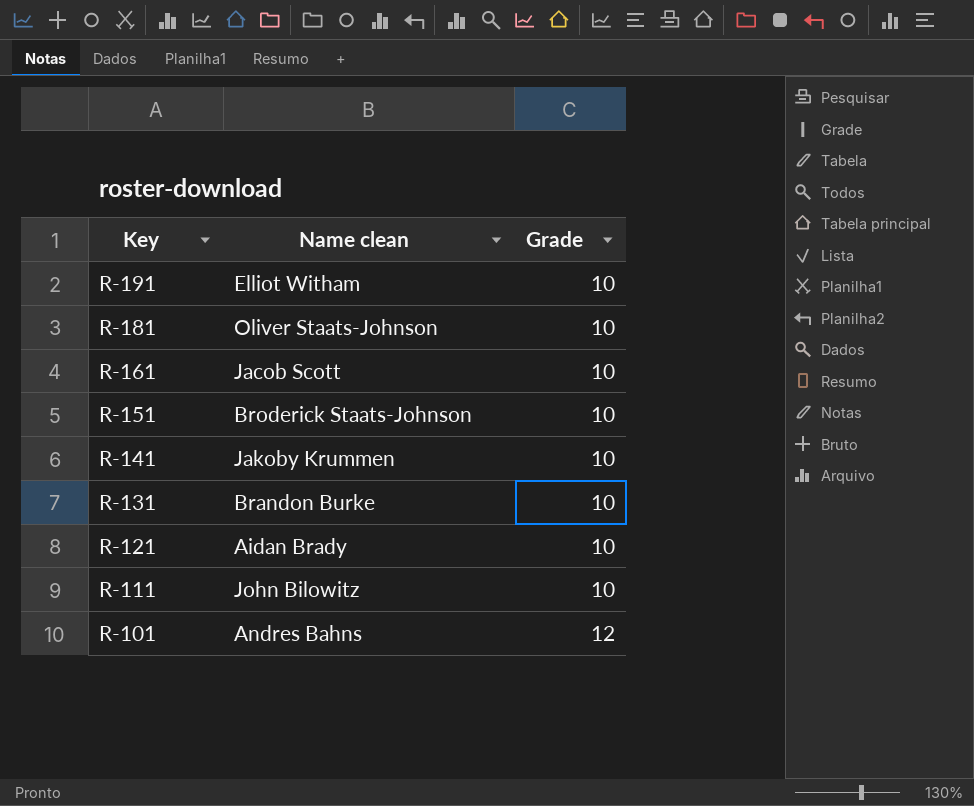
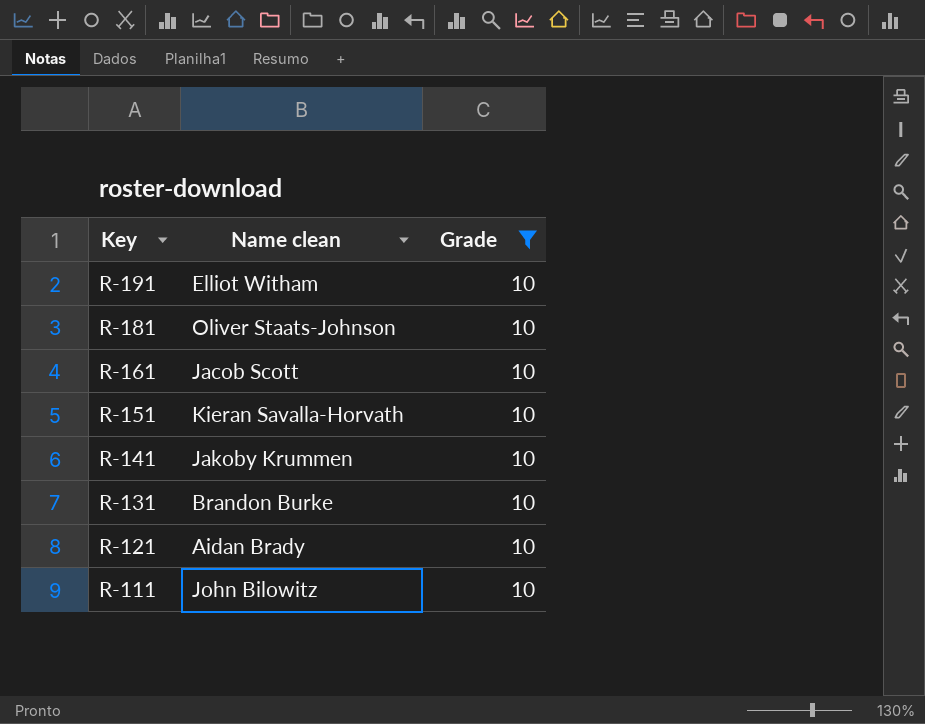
filter: none -> Grade = 10
R-151 | Name clean: Broderick Staats-Johnson -> Kieran Savalla-Horvath

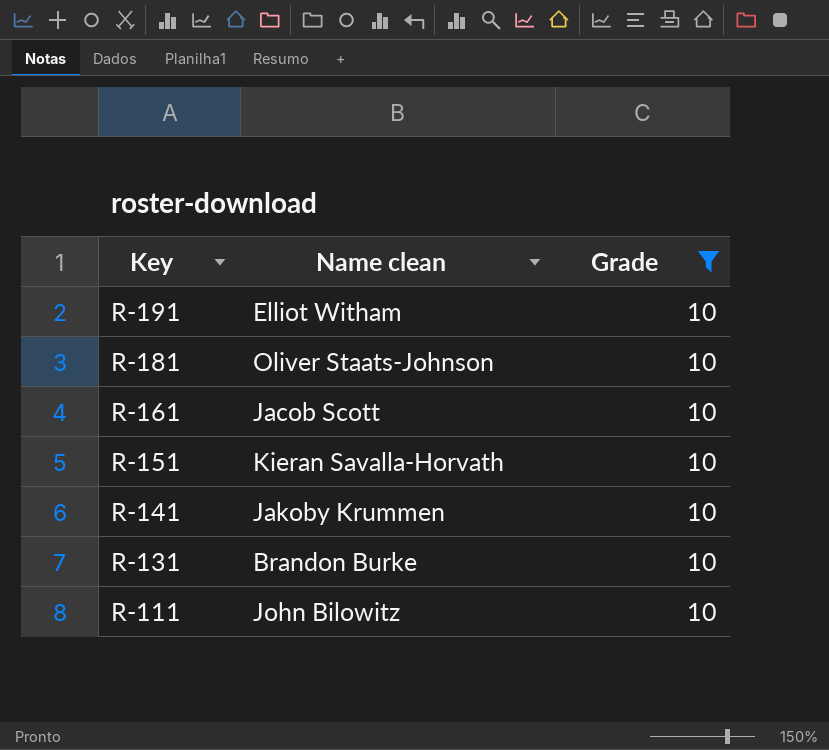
row R-121: Aidan Brady | 10 -> none

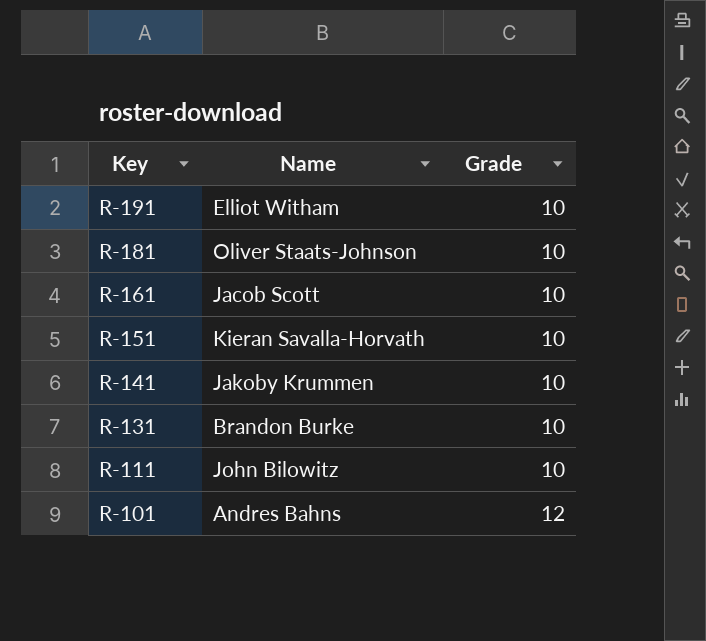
filter: Grade = 10 -> none
column name: Name clean -> Name

